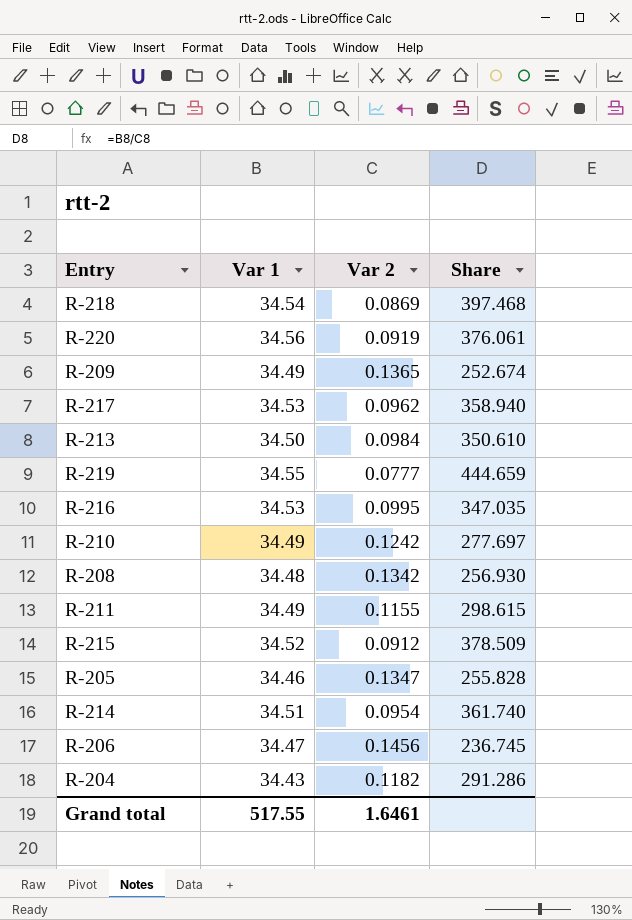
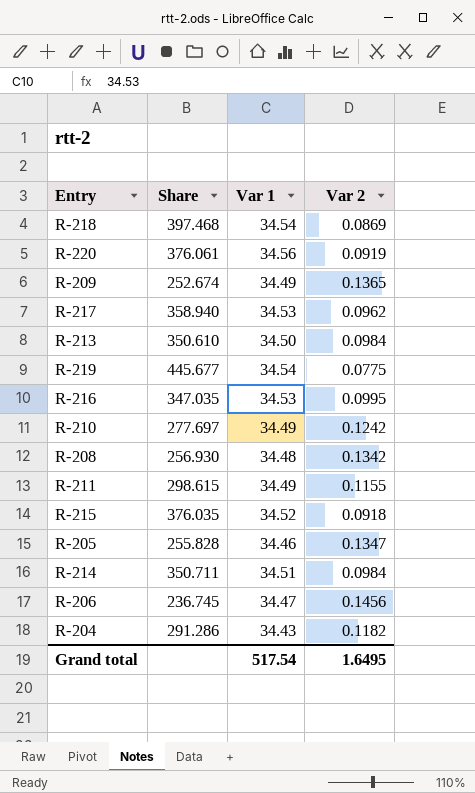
column Share | position: 4 -> 2
R-219 | Share: 444.659 -> 445.677
R-219 | Var 1: 34.55 -> 34.54
R-219 | Var 2: 0.0777 -> 0.0775
R-215 | Share: 378.509 -> 376.035
R-215 | Var 2: 0.0912 -> 0.0918
R-214 | Share: 361.740 -> 350.711
R-214 | Var 2: 0.0954 -> 0.0984
Grand total | Var 1: 517.55 -> 517.54
Grand total | Var 2: 1.6461 -> 1.6495

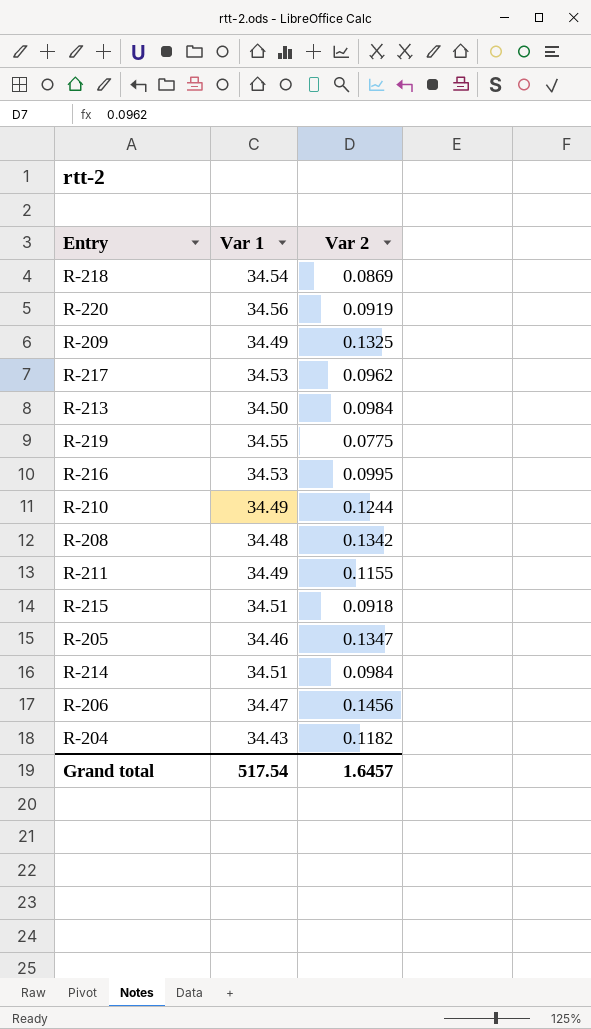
column Share | formula: [Var 1] / [Var 2] -> none
R-209 | Var 2: 0.1365 -> 0.1325
R-219 | Var 1: 34.54 -> 34.55
R-210 | Var 2: 0.1242 -> 0.1244
R-215 | Var 1: 34.52 -> 34.51
Grand total | Var 2: 1.6495 -> 1.6457

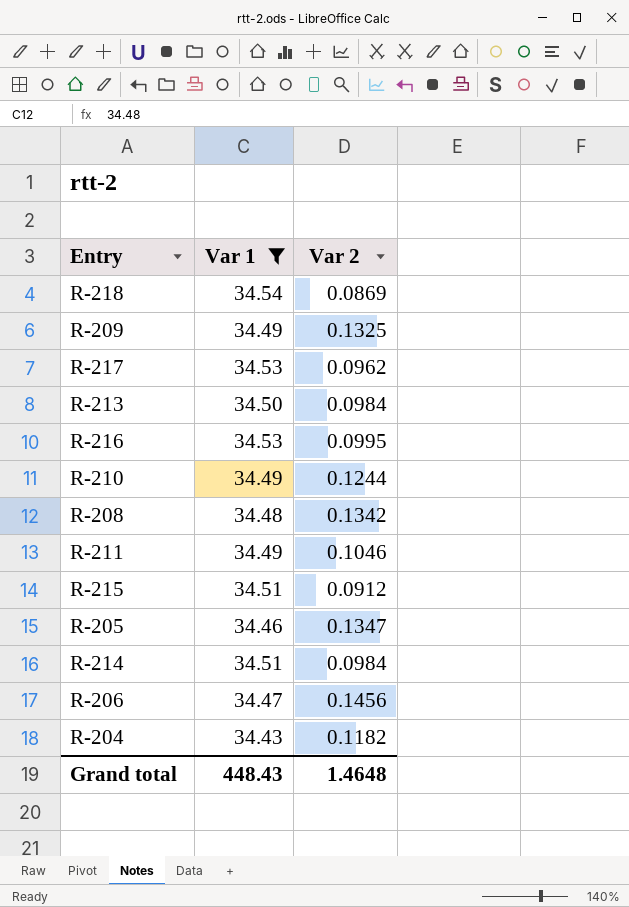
filter: none -> Var 1 <= 34.54
R-211 | Var 2: 0.1155 -> 0.1046
R-215 | Var 2: 0.0918 -> 0.0912
Grand total | Var 1: 517.54 -> 448.43
Grand total | Var 2: 1.6457 -> 1.4648

